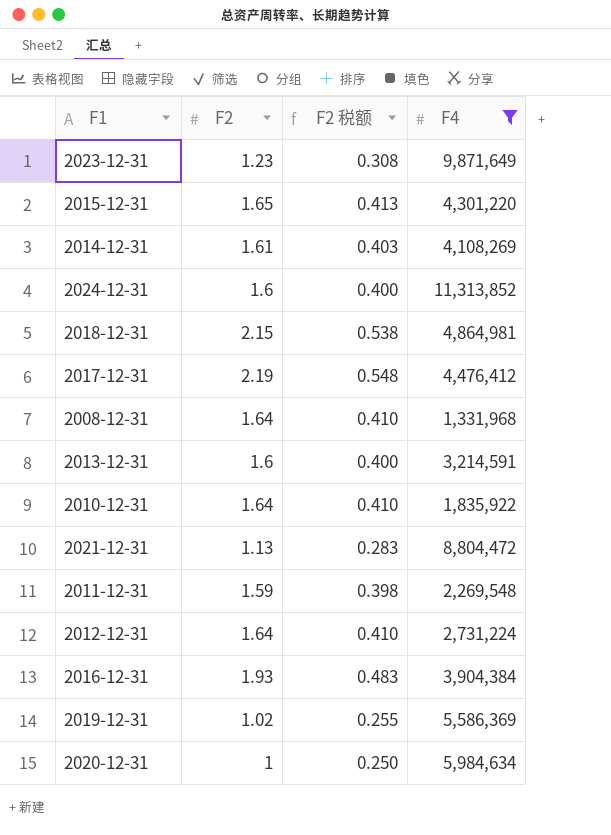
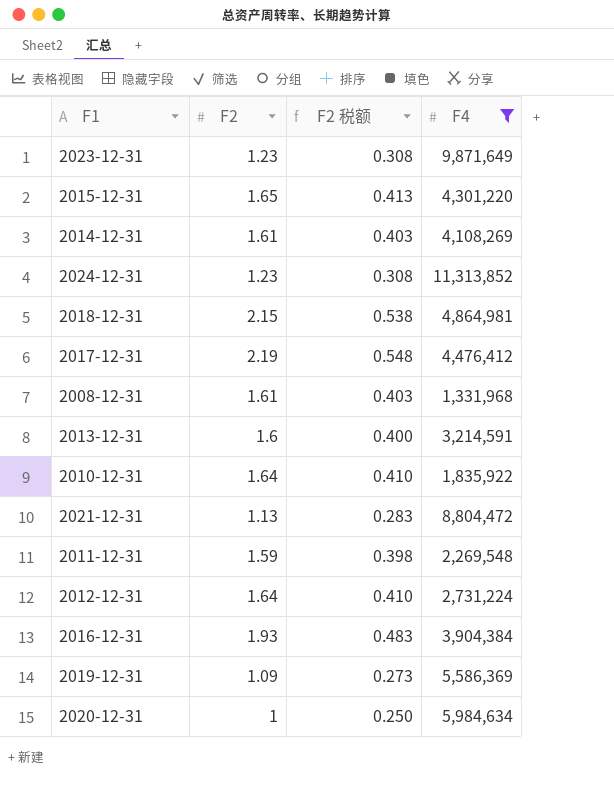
2024-12-31 | F2: 1.6 -> 1.23
2024-12-31 | F2 税额: 0.400 -> 0.308
2008-12-31 | F2: 1.64 -> 1.61
2008-12-31 | F2 税额: 0.410 -> 0.403
2019-12-31 | F2: 1.02 -> 1.09
2019-12-31 | F2 税额: 0.255 -> 0.273

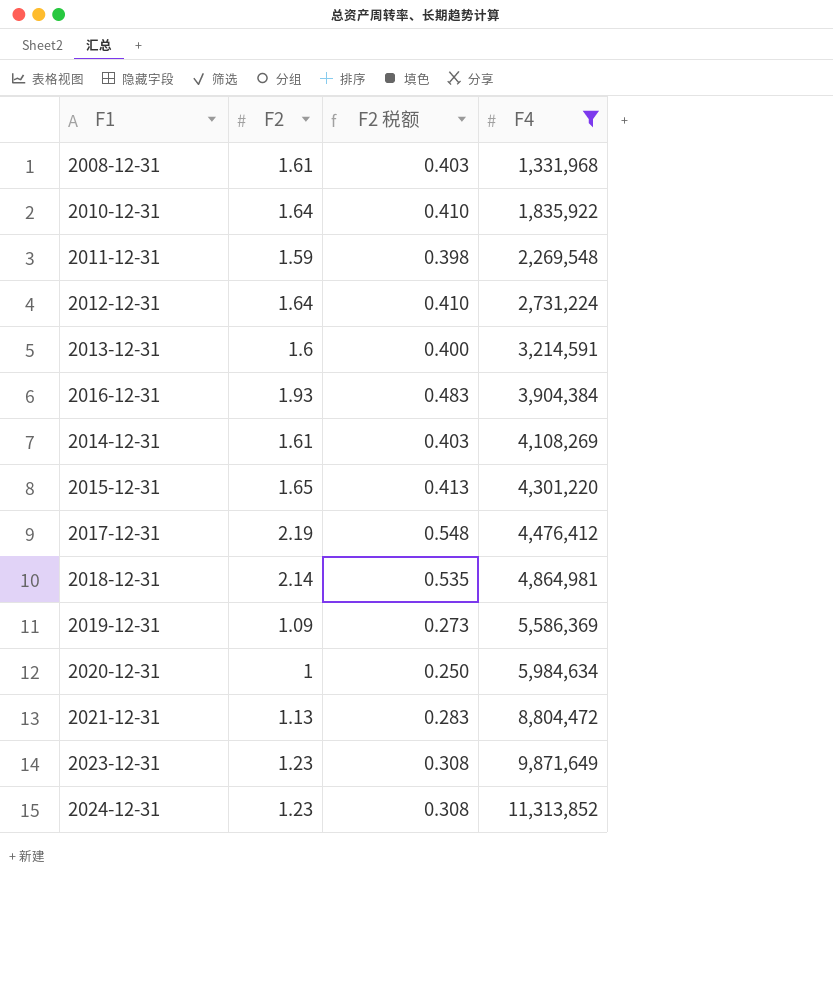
row order: none -> F4 ascending
2018-12-31 | F2: 2.15 -> 2.14
2018-12-31 | F2 税额: 0.538 -> 0.535

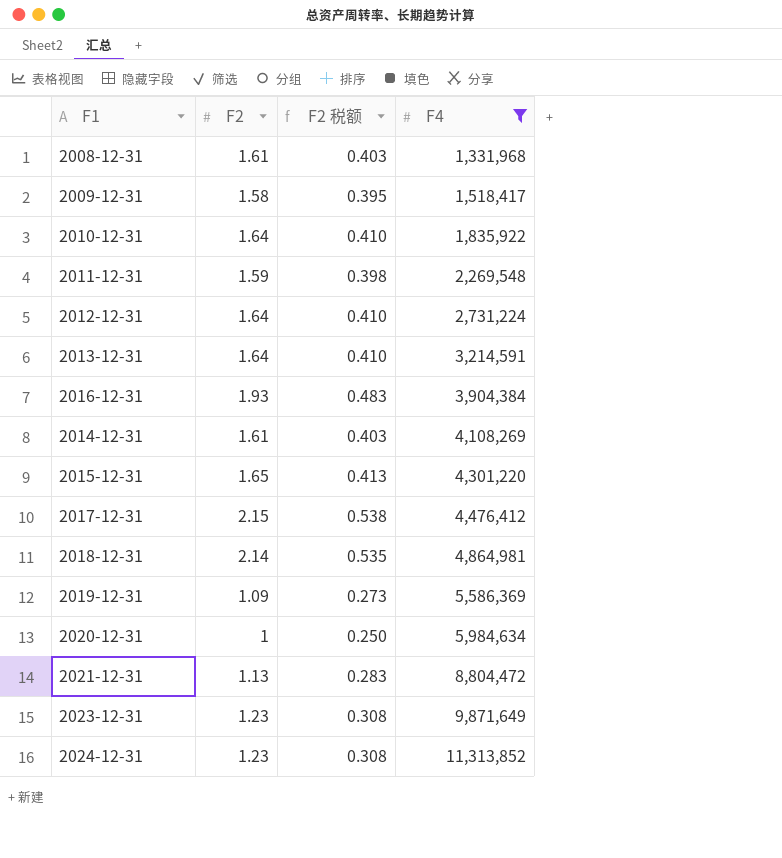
row 2009-12-31: none -> 1.58 | 0.395 | 1,518,417
2013-12-31 | F2: 1.6 -> 1.64
2013-12-31 | F2 税额: 0.400 -> 0.410
2017-12-31 | F2: 2.19 -> 2.15
2017-12-31 | F2 税额: 0.548 -> 0.538

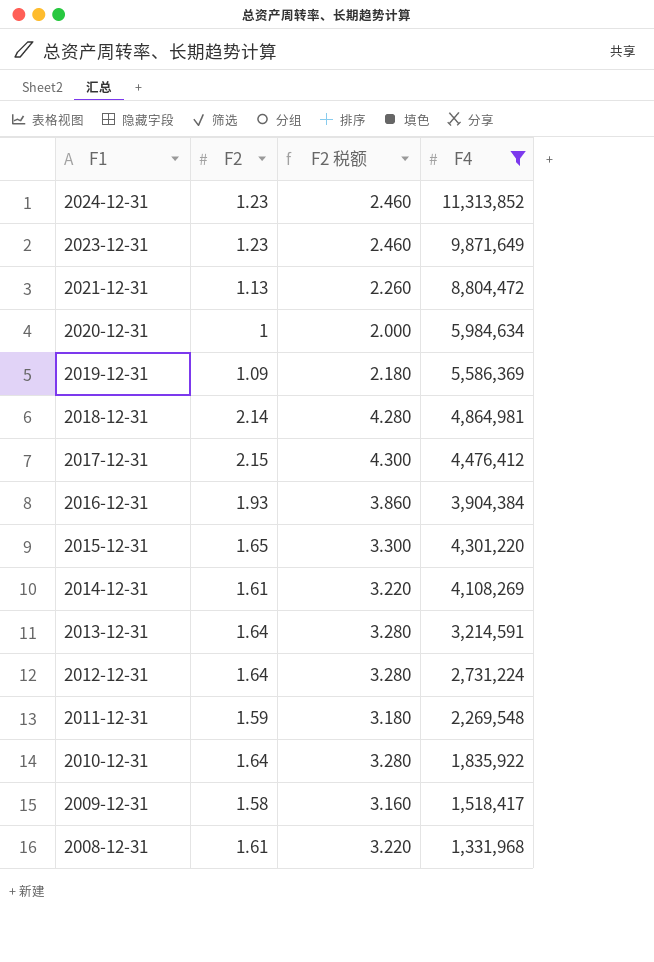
row order: F4 ascending -> F1 descending
column F2 税额 | formula: [F2] * 0.25 -> [F2] * 2

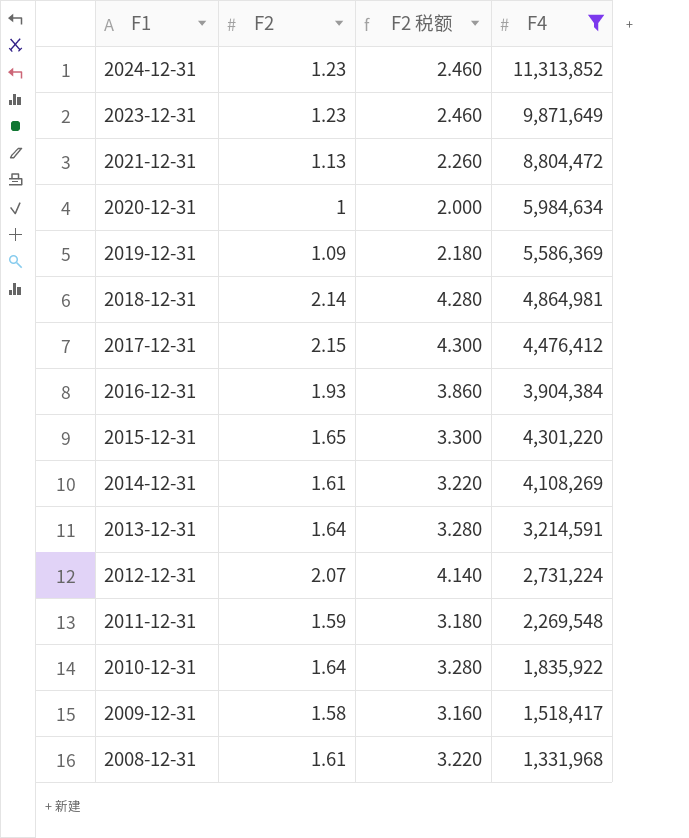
2012-12-31 | F2: 1.64 -> 2.07
2012-12-31 | F2 税额: 3.280 -> 4.140

